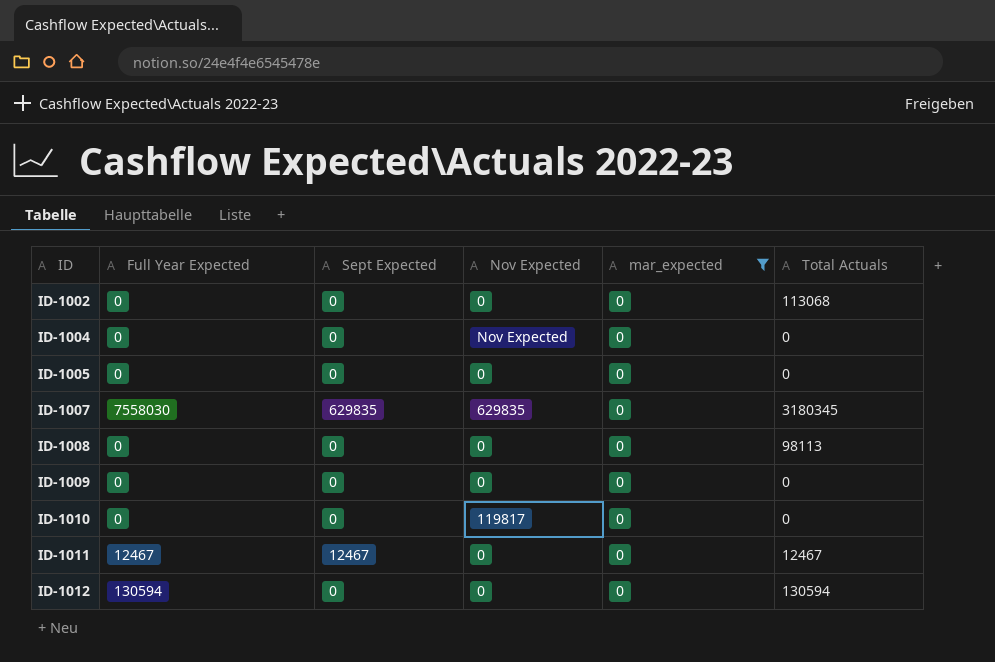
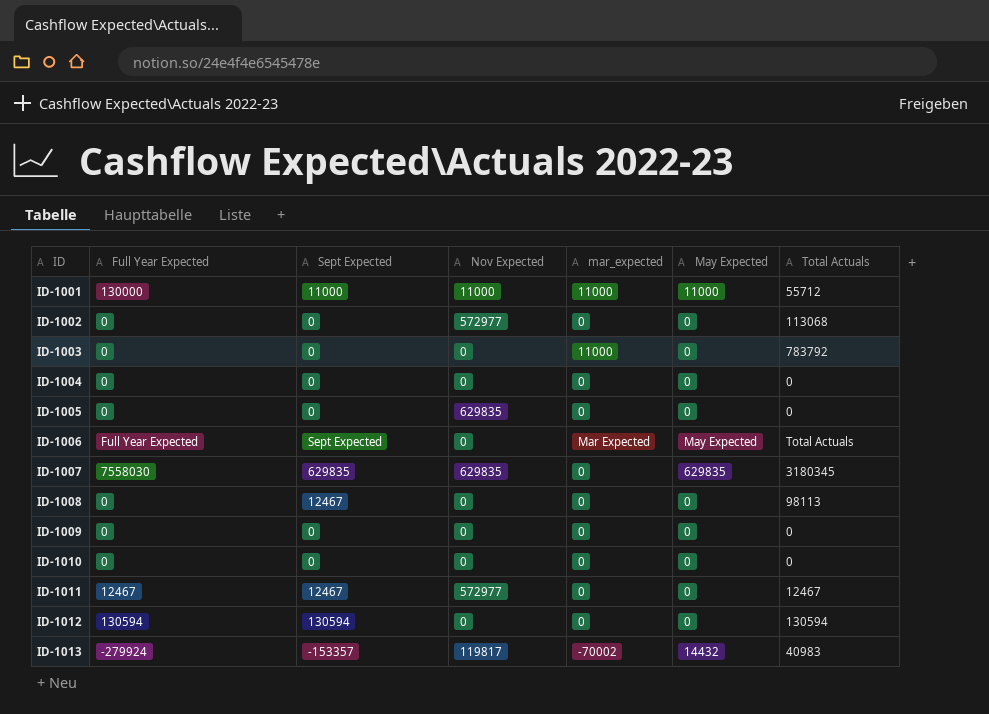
filter: mar_expected = 0 -> none
column May Expected | position: none -> 6
ID-1002 | Nov Expected: 0 -> 572977
ID-1004 | Nov Expected: Nov Expected -> 0
ID-1005 | Nov Expected: 0 -> 629835
ID-1008 | Sept Expected: 0 -> 12467
ID-1010 | Nov Expected: 119817 -> 0
ID-1011 | Nov Expected: 0 -> 572977
ID-1012 | Sept Expected: 0 -> 130594

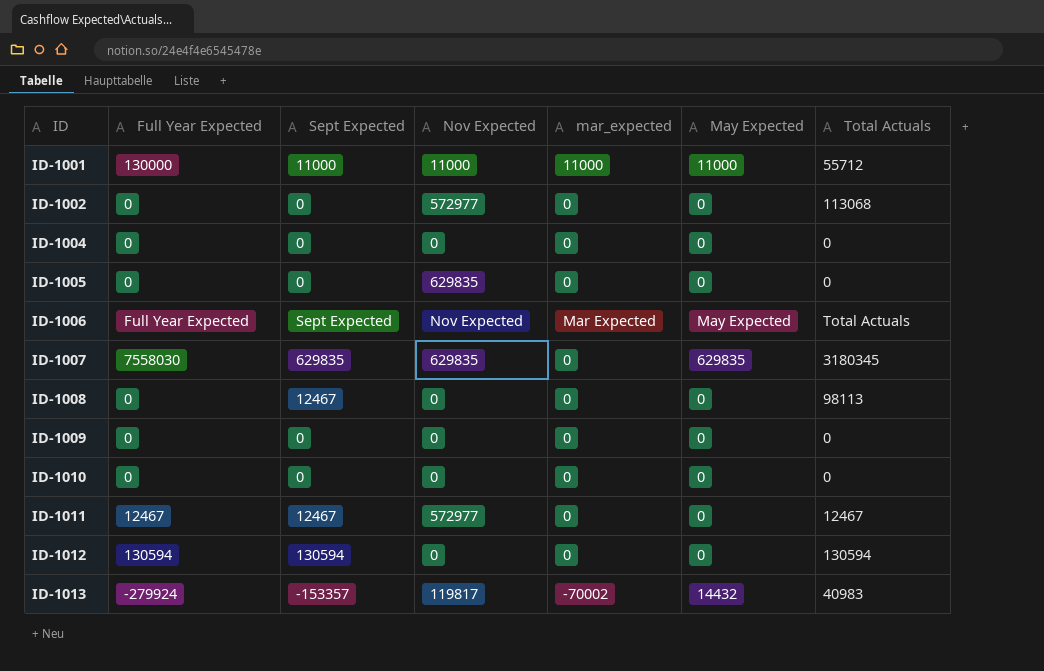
row ID-1003: 0 | 0 | 0 | 11000 | 0 | 783792 -> none
ID-1006 | Nov Expected: 0 -> Nov Expected

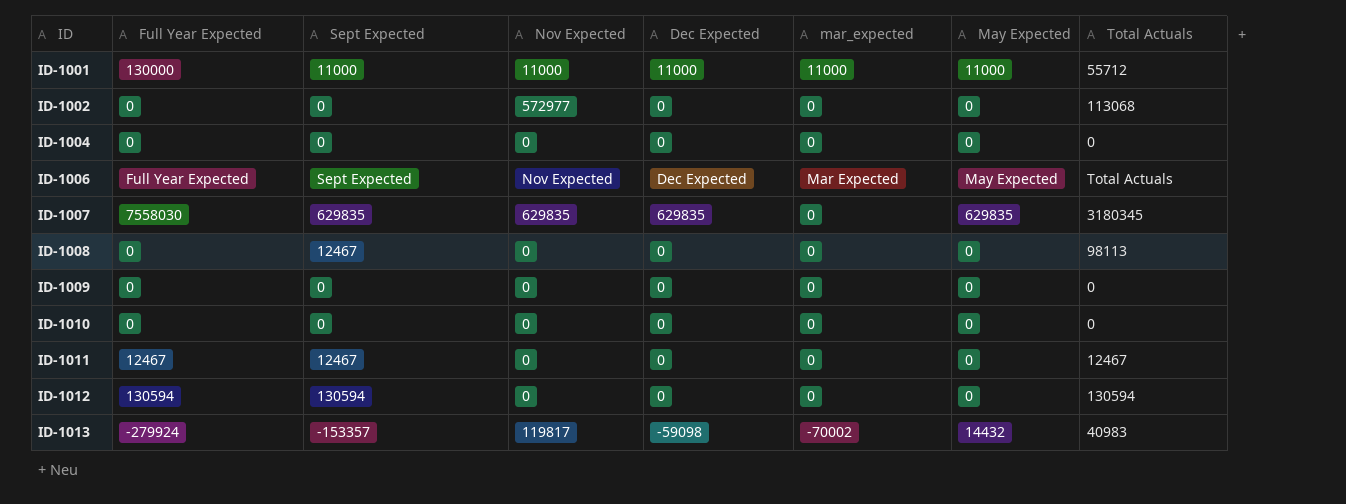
column Dec Expected | position: none -> 5
row ID-1005: 0 | 0 | 629835 | 0 | 0 | 0 -> none
ID-1011 | Nov Expected: 572977 -> 0

